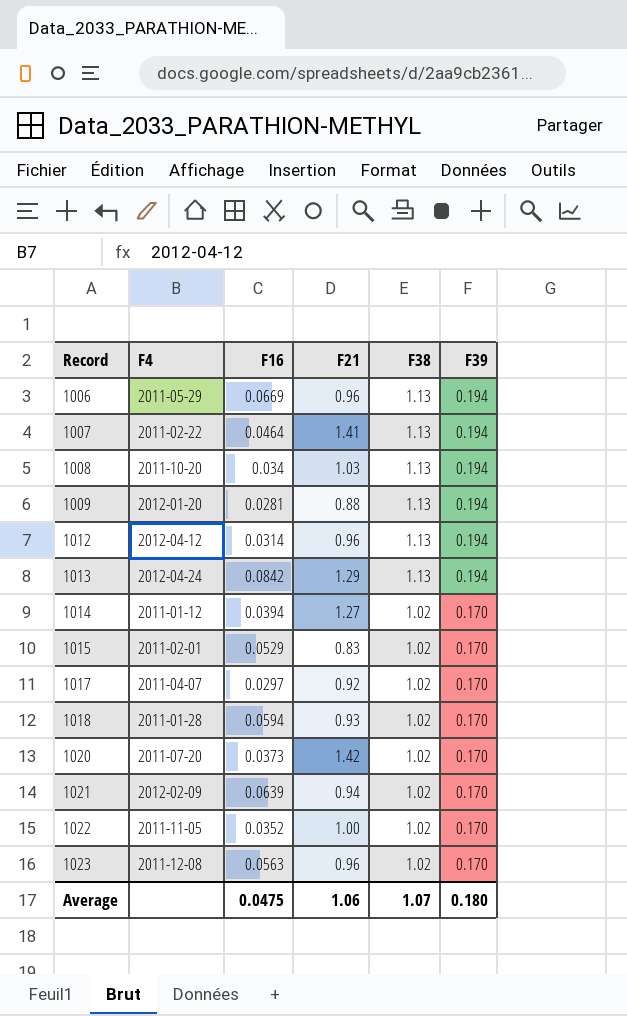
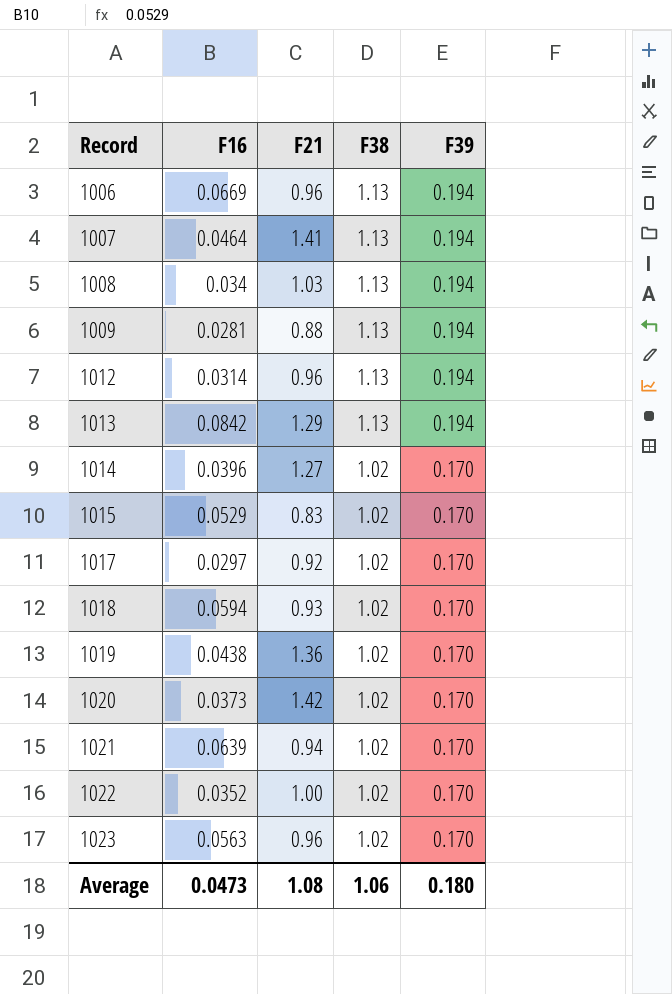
column F4 | position: 2 -> none
1014 | F16: 0.0394 -> 0.0396
row 1019: none -> 0.0438 | 1.36 | 1.02 | 0.170
Average | F16: 0.0475 -> 0.0473
Average | F21: 1.06 -> 1.08
Average | F38: 1.07 -> 1.06

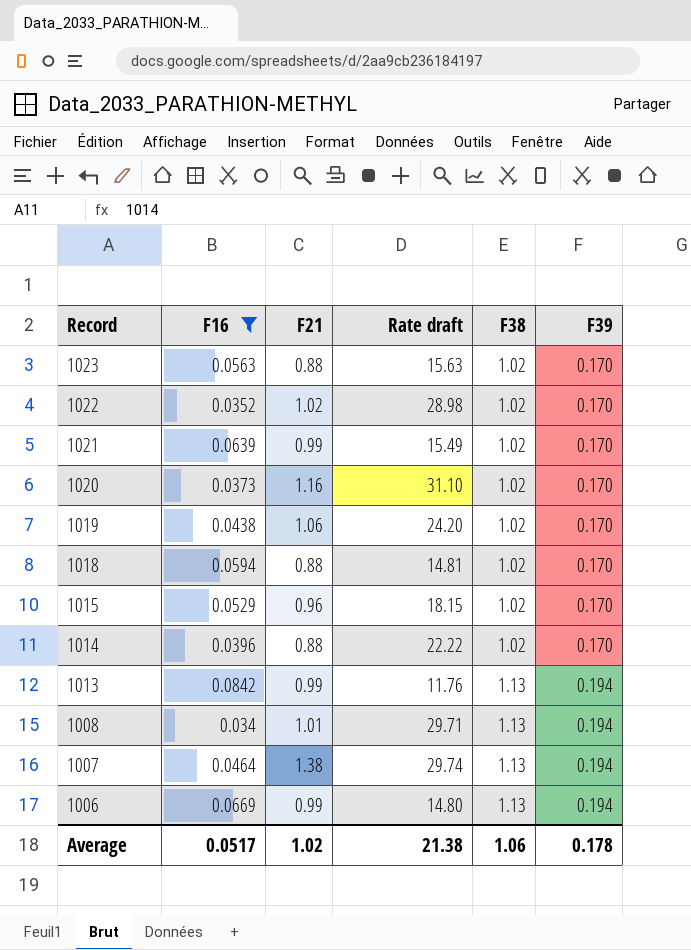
filter: none -> F16 >= 0.034
row order: Record ascending -> Record descending
column Rate draft | formula: none -> [F21] / [F16]
1023 | F21: 0.96 -> 0.88
1022 | F21: 1.00 -> 1.02
1021 | F21: 0.94 -> 0.99
1020 | F21: 1.42 -> 1.16
1019 | F21: 1.36 -> 1.06
1018 | F21: 0.93 -> 0.88
1015 | F21: 0.83 -> 0.96
1014 | F21: 1.27 -> 0.88
1013 | F21: 1.29 -> 0.99
1008 | F21: 1.03 -> 1.01
1007 | F21: 1.41 -> 1.38
1006 | F21: 0.96 -> 0.99
Average | F16: 0.0473 -> 0.0517
Average | F21: 1.08 -> 1.02
Average | F39: 0.180 -> 0.178

